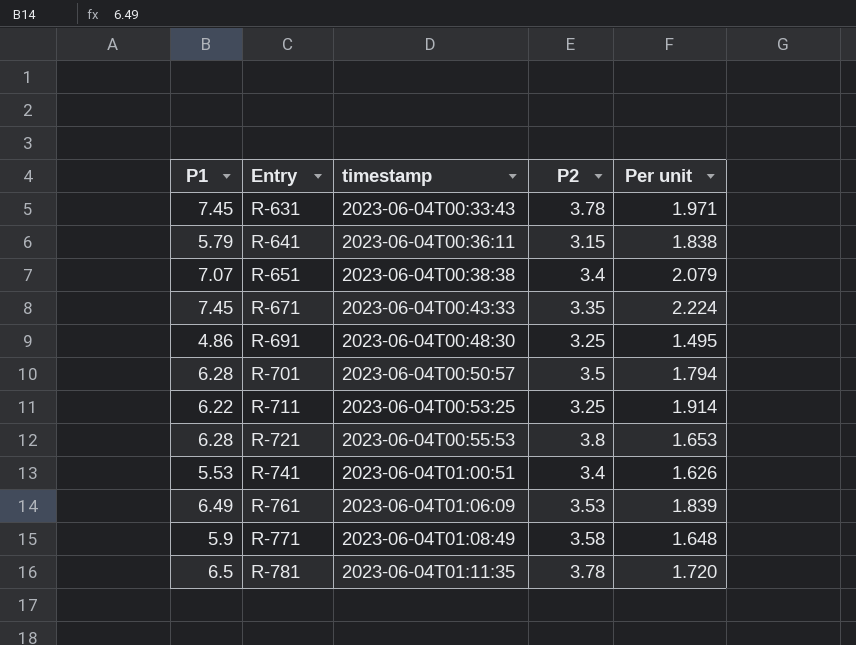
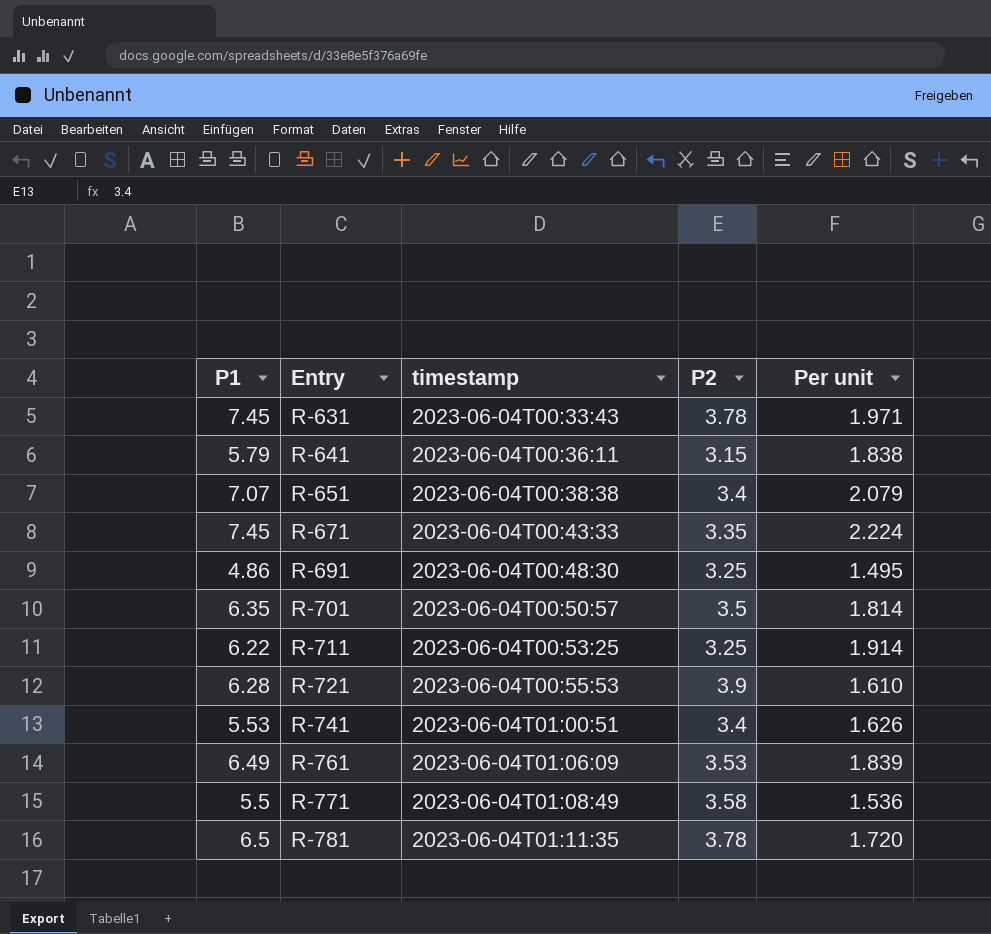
R-701 | P1: 6.28 -> 6.35
R-701 | Per unit: 1.794 -> 1.814
R-721 | P2: 3.8 -> 3.9
R-721 | Per unit: 1.653 -> 1.610
R-771 | P1: 5.9 -> 5.5
R-771 | Per unit: 1.648 -> 1.536

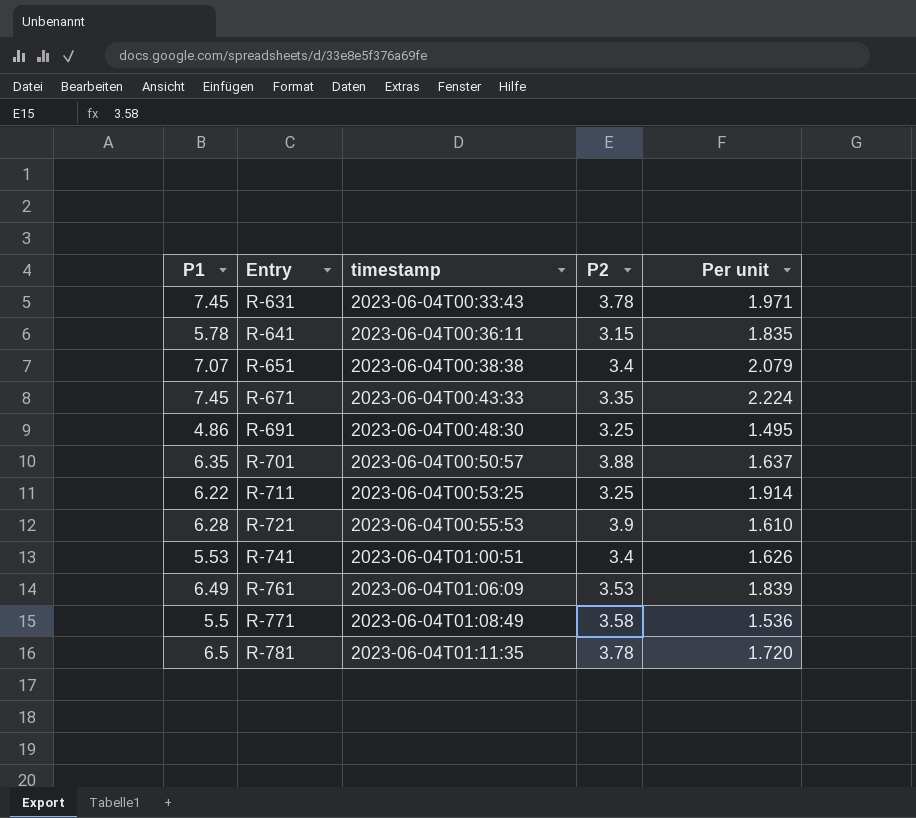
R-641 | P1: 5.79 -> 5.78
R-641 | Per unit: 1.838 -> 1.835
R-701 | P2: 3.5 -> 3.88
R-701 | Per unit: 1.814 -> 1.637

